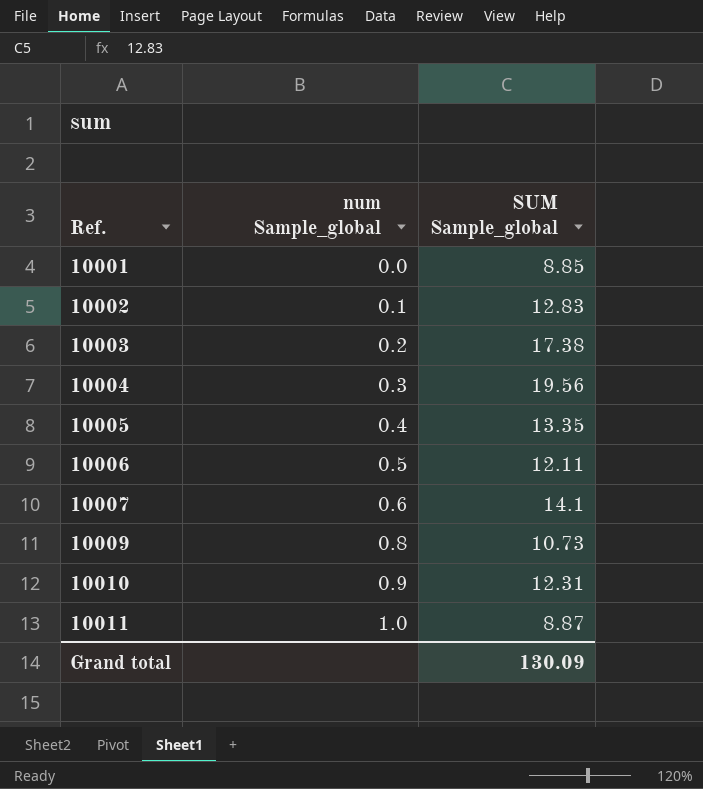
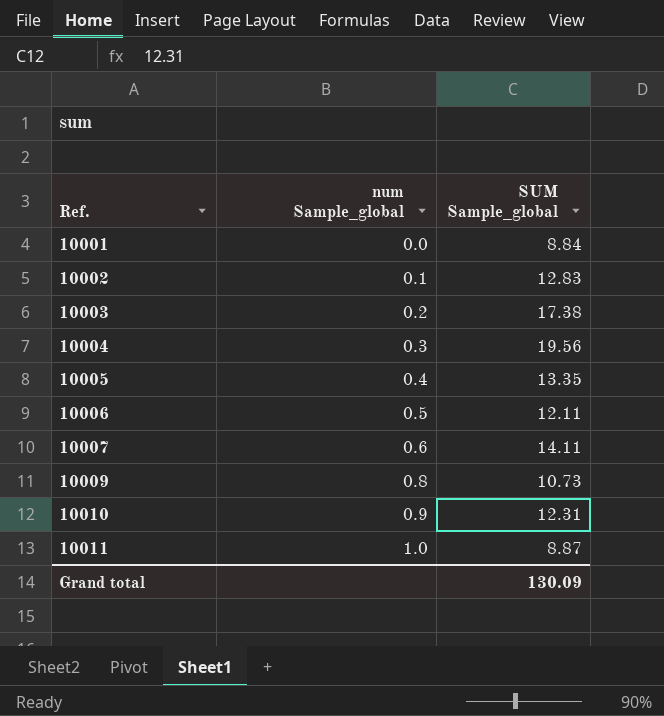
10001 | SUM Sample_global: 8.85 -> 8.84
10007 | SUM Sample_global: 14.1 -> 14.11

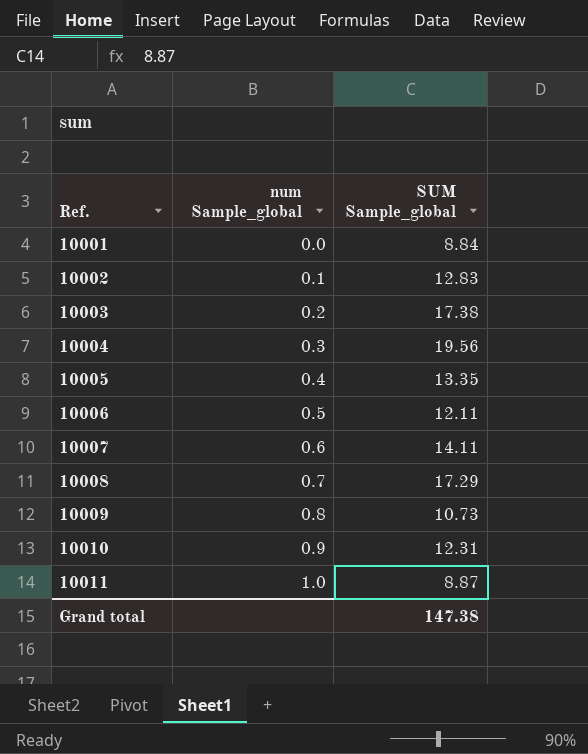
row 10008: none -> 0.7 | 17.29
Grand total | SUM Sample_global: 130.09 -> 147.38

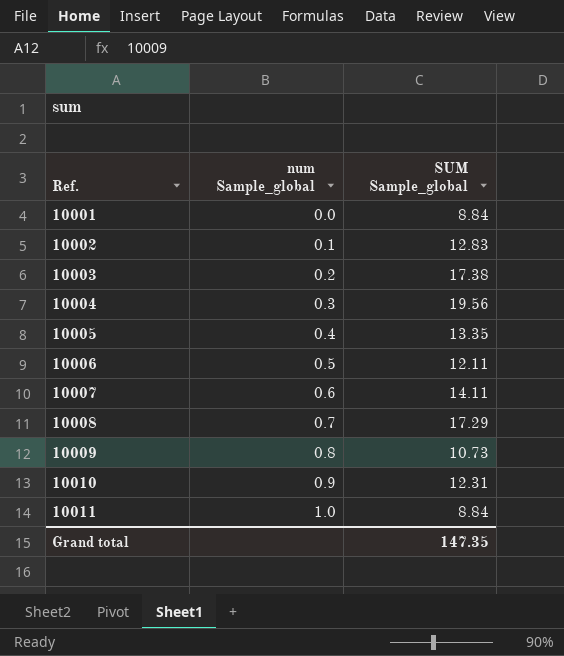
10011 | SUM Sample_global: 8.87 -> 8.84
Grand total | SUM Sample_global: 147.38 -> 147.35

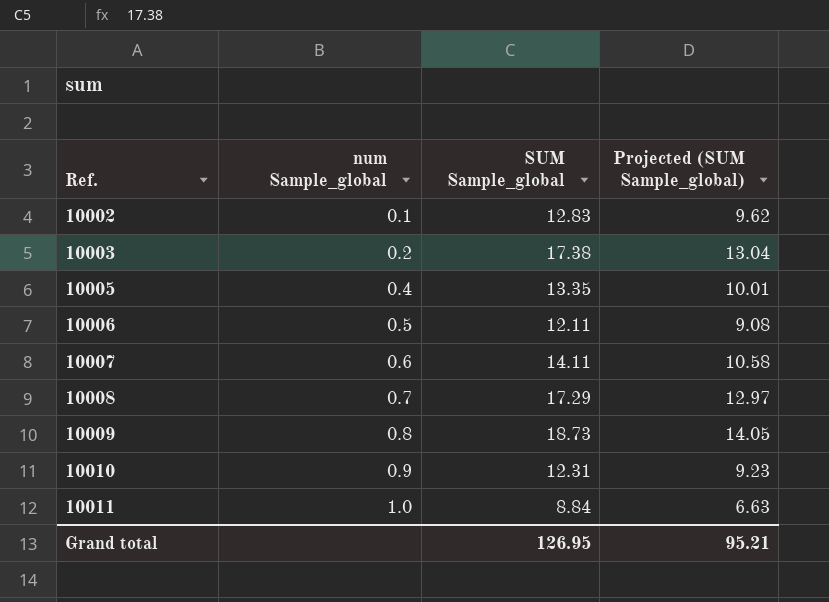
column Projected (SUM Sample_global) | formula: none -> [SUM Sample_global] * 0.75
row 10001: 0.0 | 8.84 -> none
row 10004: 0.3 | 19.56 -> none
10009 | SUM Sample_global: 10.73 -> 18.73
Grand total | SUM Sample_global: 147.35 -> 126.95

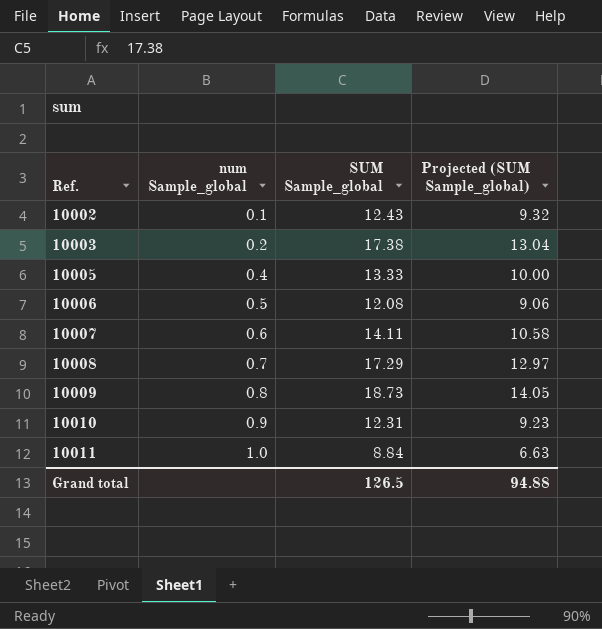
10002 | SUM Sample_global: 12.83 -> 12.43
10002 | Projected (SUM Sample_global): 9.62 -> 9.32
10005 | SUM Sample_global: 13.35 -> 13.33
10005 | Projected (SUM Sample_global): 10.01 -> 10.00
10006 | SUM Sample_global: 12.11 -> 12.08
10006 | Projected (SUM Sample_global): 9.08 -> 9.06
Grand total | SUM Sample_global: 126.95 -> 126.5
Grand total | Projected (SUM Sample_global): 95.21 -> 94.88

